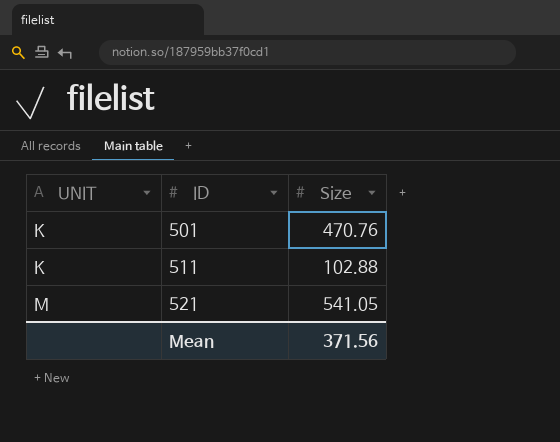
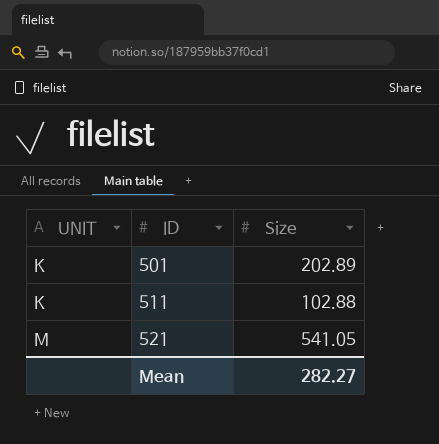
501 | Size: 470.76 -> 202.89
Mean | Size: 371.56 -> 282.27

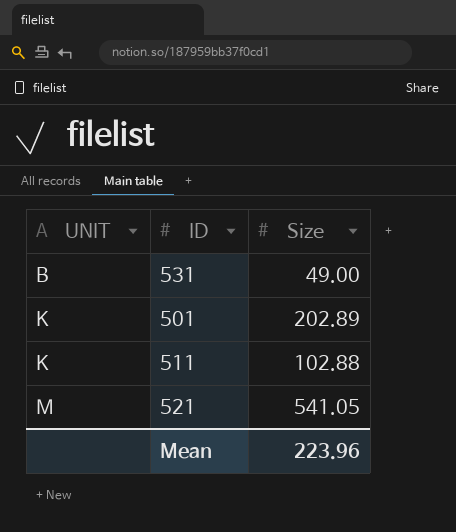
row 531: none -> B | 49.00
Mean | Size: 282.27 -> 223.96

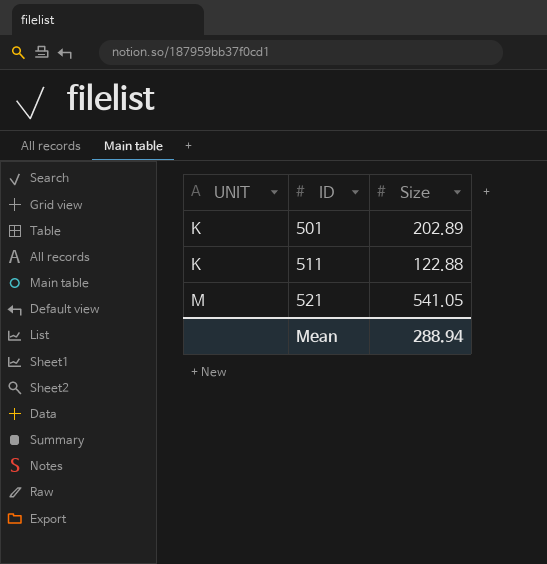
row 531: B | 49.00 -> none
511 | Size: 102.88 -> 122.88
Mean | Size: 223.96 -> 288.94

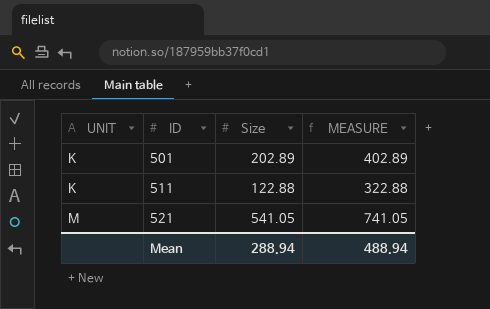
column MEASURE | formula: none -> [Size] + 200

